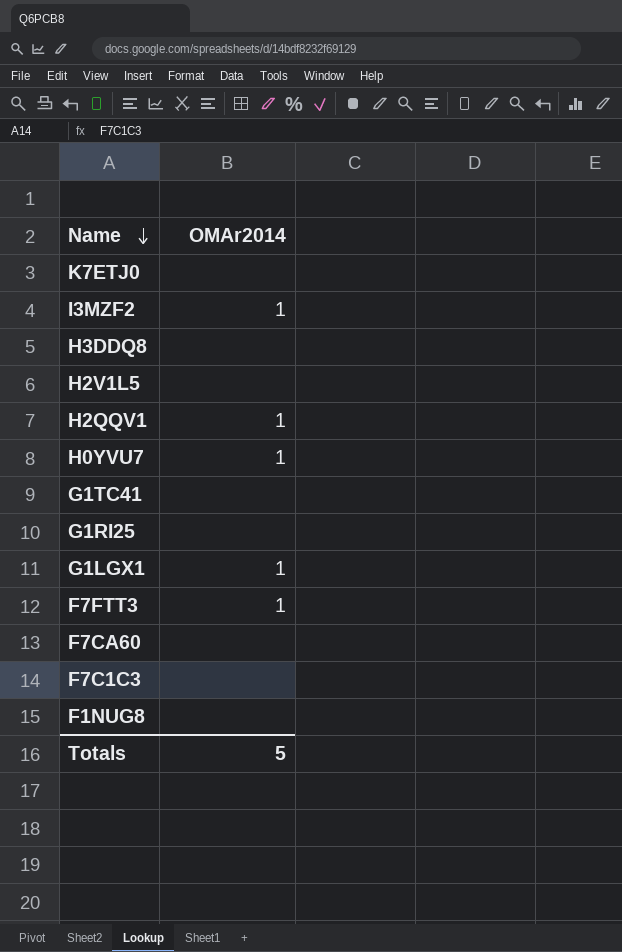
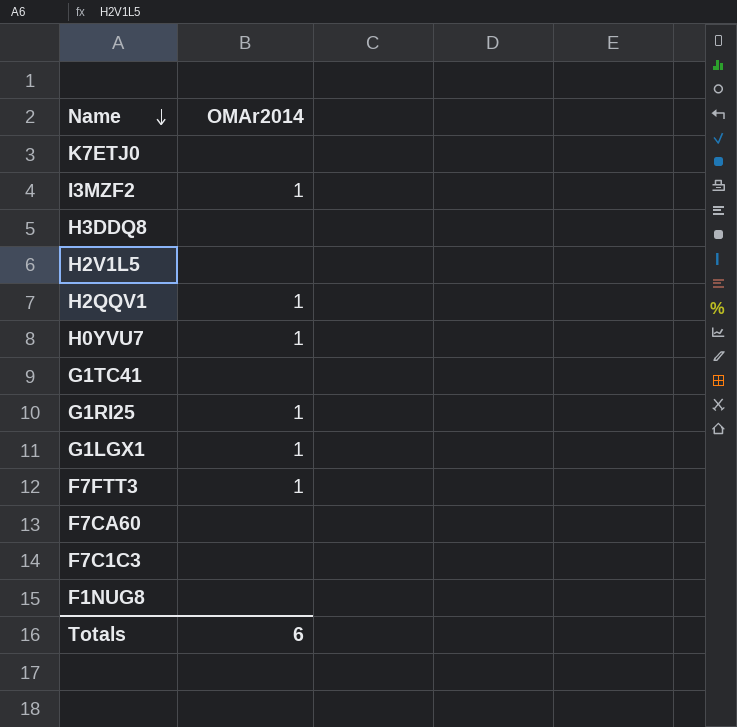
G1RI25 | OMAr2014: none -> 1
Totals | OMAr2014: 5 -> 6

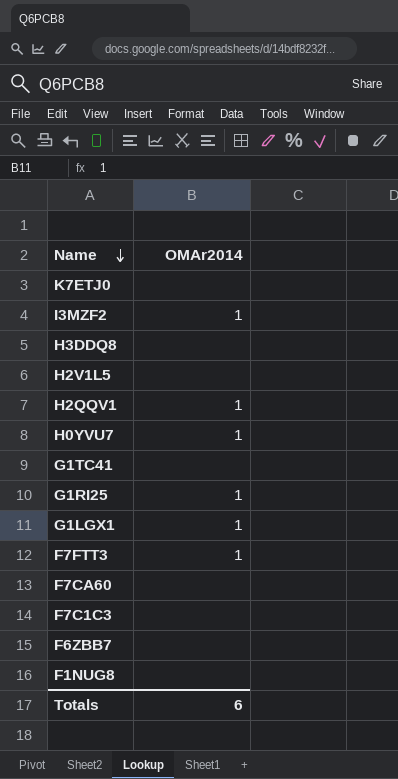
row F6ZBB7: none -> none

